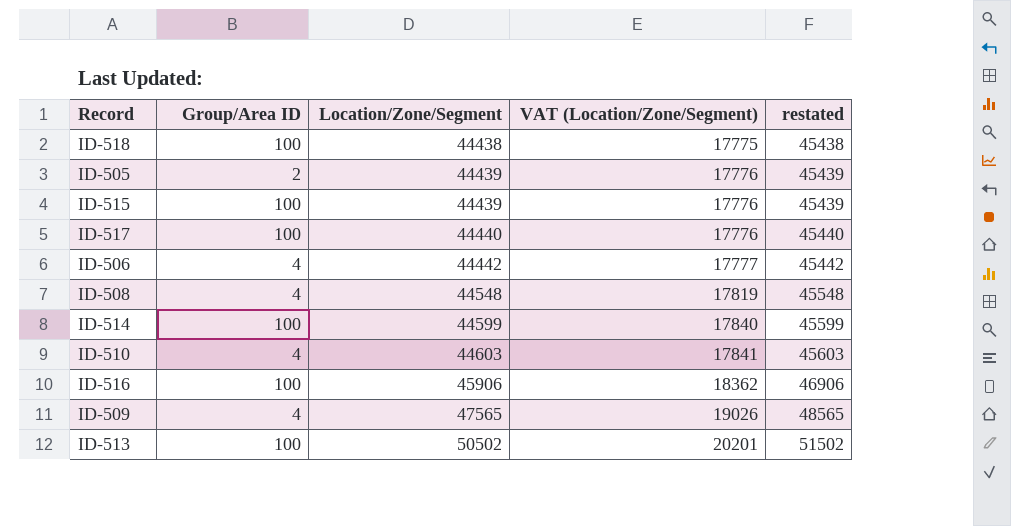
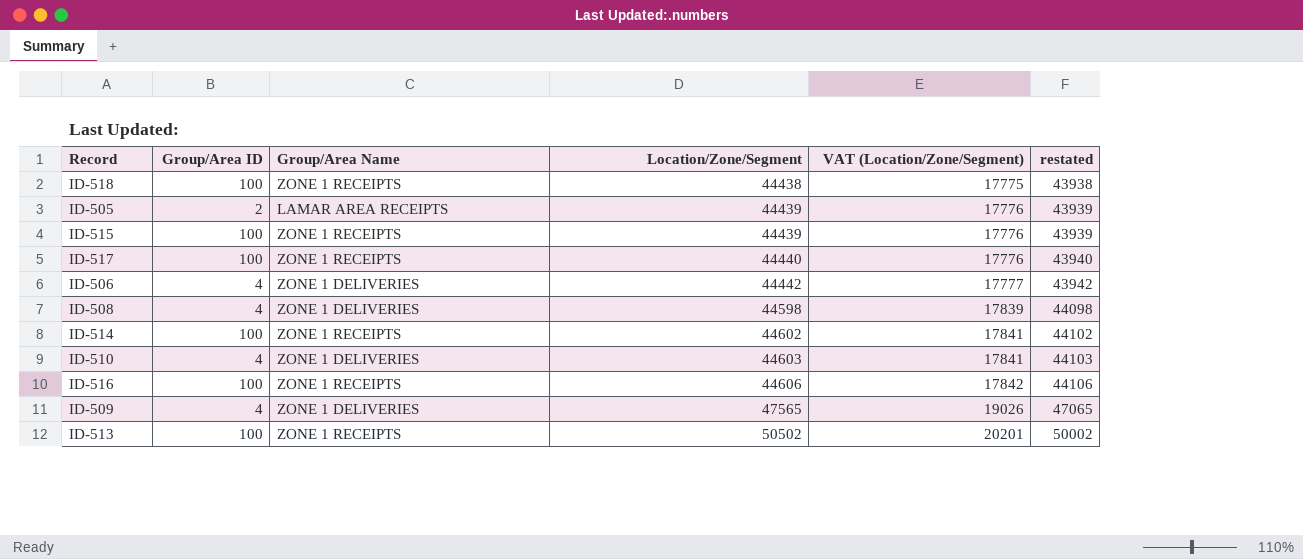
column Group/Area Name | position: none -> 3
column restated | formula: [Location/Zone/Segment] + 1000 -> [Location/Zone/Segment] - 500
ID-508 | Location/Zone/Segment: 44548 -> 44598
ID-508 | VAT (Location/Zone/Segment): 17819 -> 17839
ID-514 | Location/Zone/Segment: 44599 -> 44602
ID-514 | VAT (Location/Zone/Segment): 17840 -> 17841
ID-516 | Location/Zone/Segment: 45906 -> 44606
ID-516 | VAT (Location/Zone/Segment): 18362 -> 17842

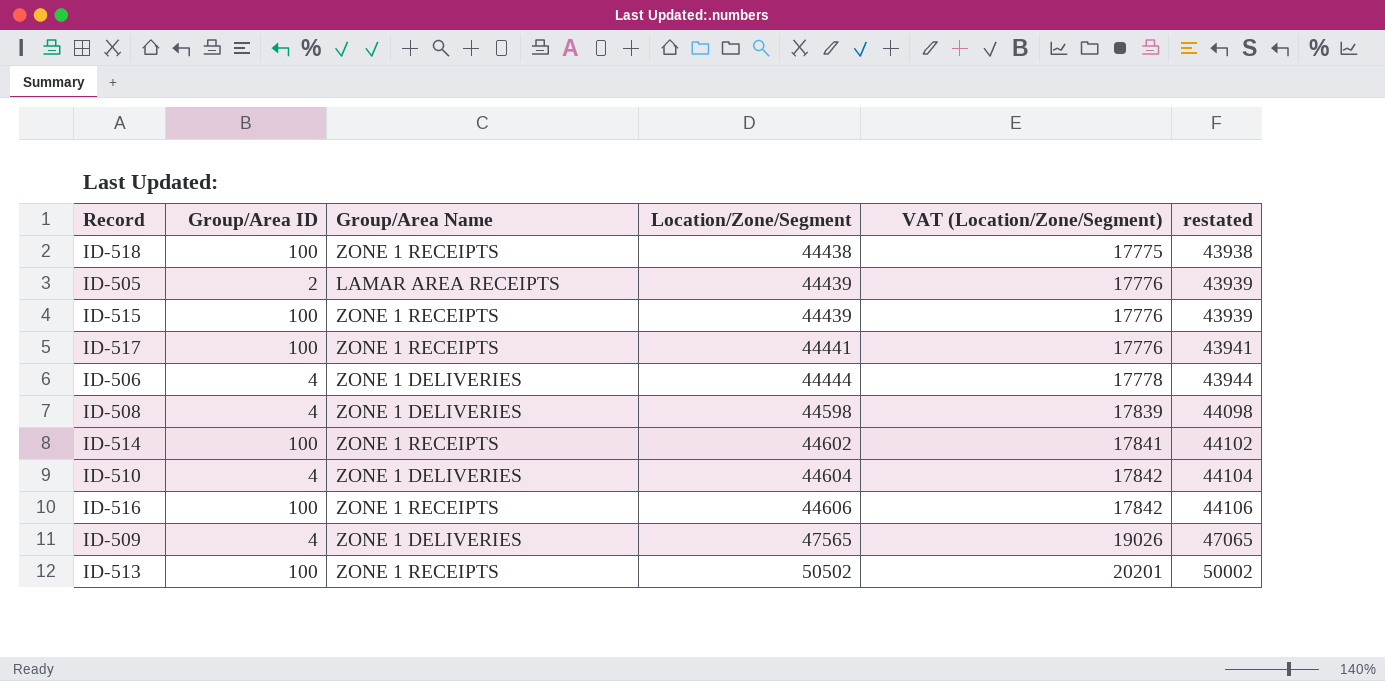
ID-517 | Location/Zone/Segment: 44440 -> 44441
ID-517 | restated: 43940 -> 43941
ID-506 | Location/Zone/Segment: 44442 -> 44444
ID-506 | VAT (Location/Zone/Segment): 17777 -> 17778
ID-506 | restated: 43942 -> 43944
ID-510 | Location/Zone/Segment: 44603 -> 44604
ID-510 | VAT (Location/Zone/Segment): 17841 -> 17842
ID-510 | restated: 44103 -> 44104

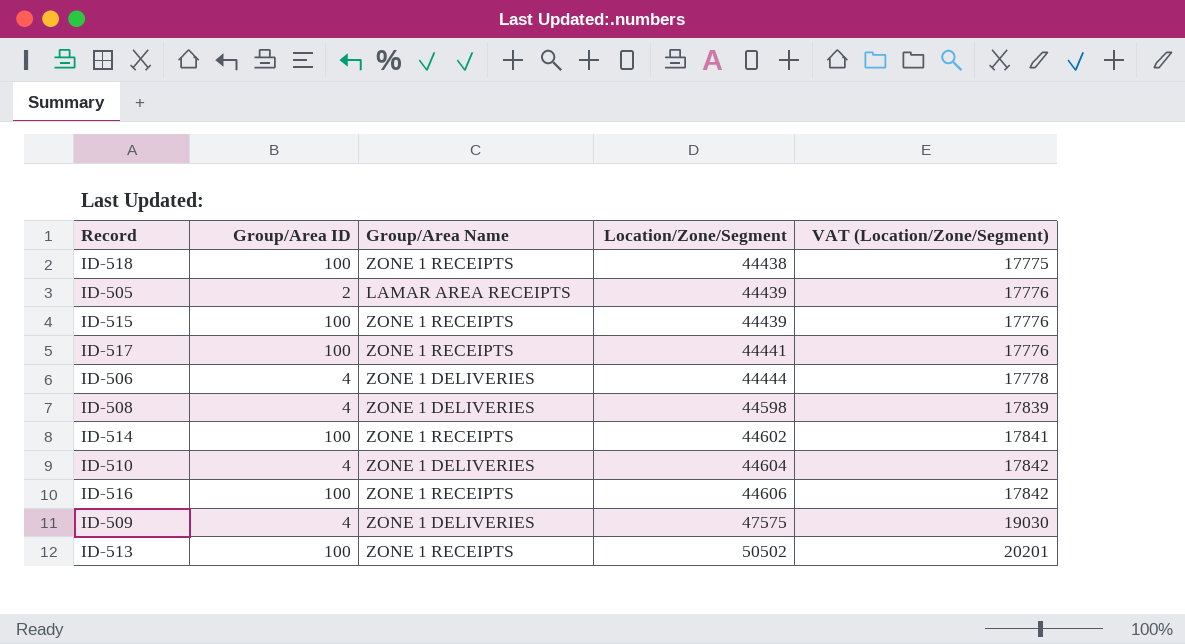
column restated | formula: [Location/Zone/Segment] - 500 -> none
ID-509 | Location/Zone/Segment: 47565 -> 47575
ID-509 | VAT (Location/Zone/Segment): 19026 -> 19030

